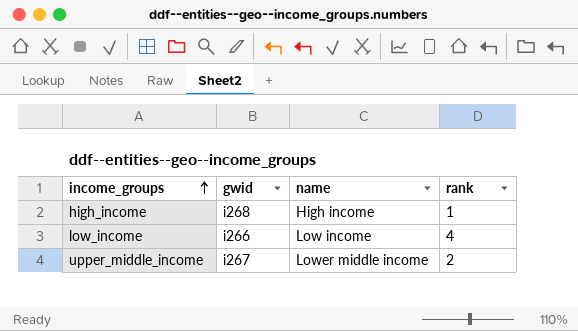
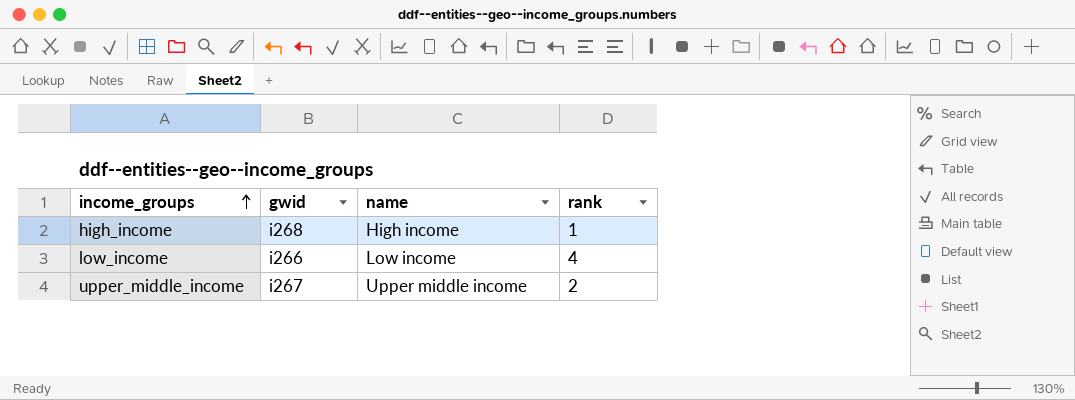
upper_middle_income | name: Lower middle income -> Upper middle income

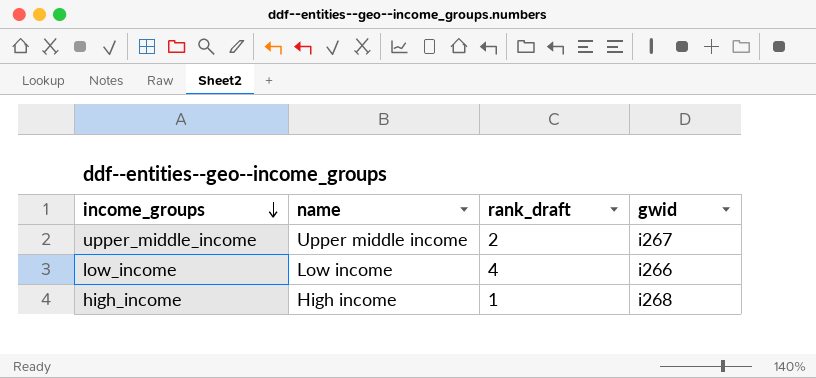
row order: income_groups ascending -> income_groups descending
column name: rank -> rank_draft
column gwid | position: 2 -> 4

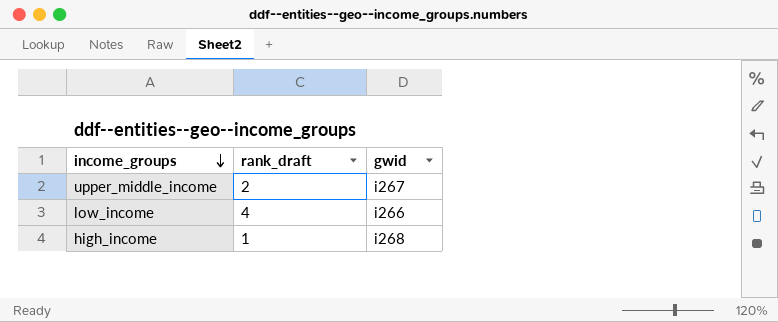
column name | position: 2 -> none

